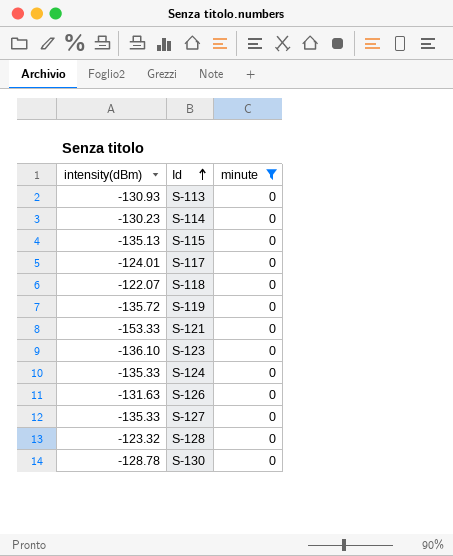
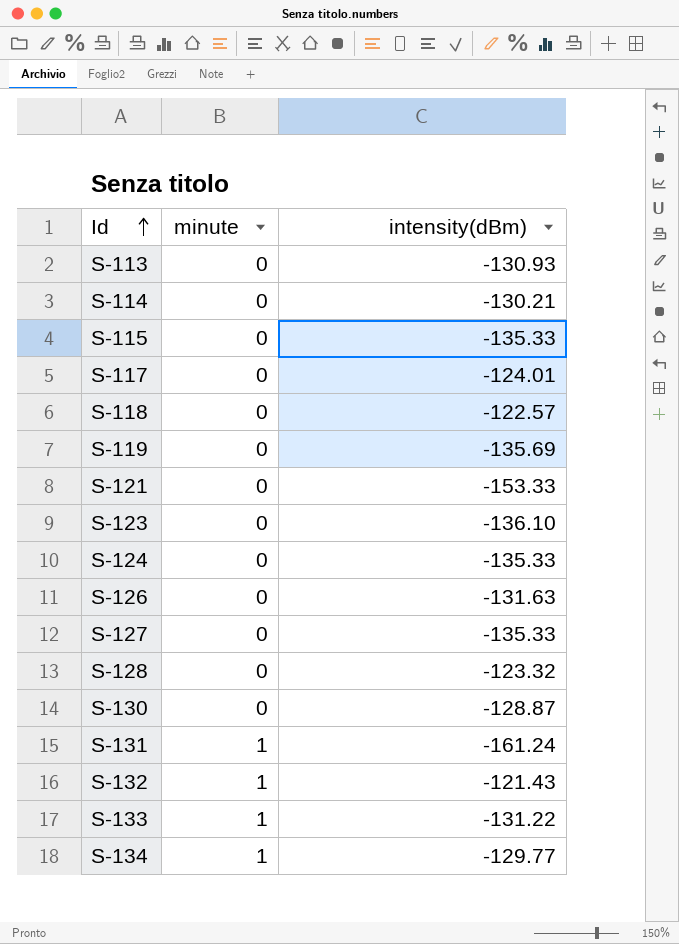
filter: minute = 0 -> none
column intensity(dBm) | position: 1 -> 3
S-114 | intensity(dBm): -130.23 -> -130.21
S-115 | intensity(dBm): -135.13 -> -135.33
S-118 | intensity(dBm): -122.07 -> -122.57
S-119 | intensity(dBm): -135.72 -> -135.69
S-130 | intensity(dBm): -128.78 -> -128.87

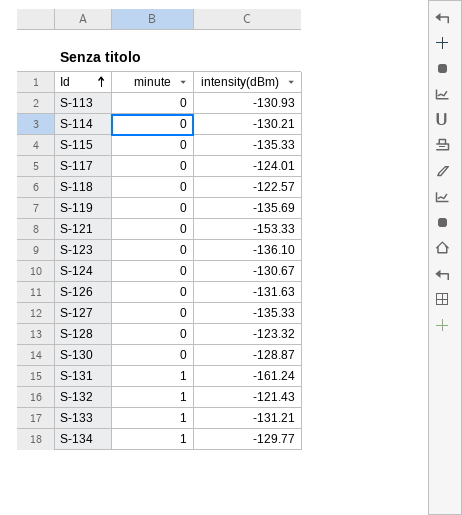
S-124 | intensity(dBm): -135.33 -> -130.67
S-133 | intensity(dBm): -131.22 -> -131.21

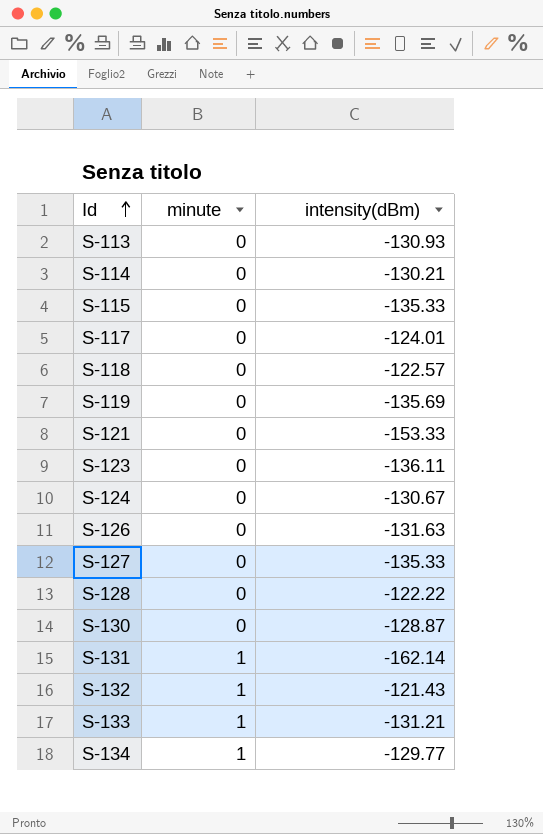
S-123 | intensity(dBm): -136.10 -> -136.11
S-128 | intensity(dBm): -123.32 -> -122.22
S-131 | intensity(dBm): -161.24 -> -162.14

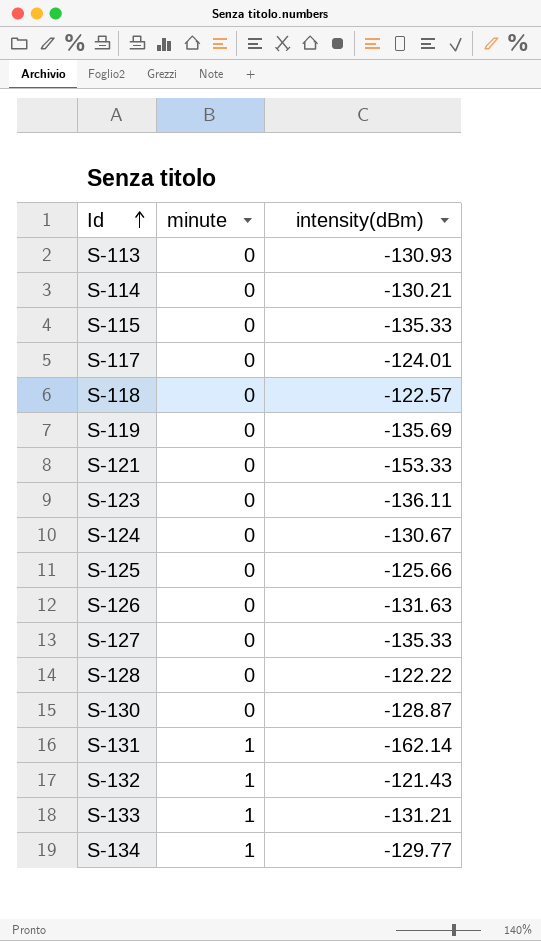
row S-125: none -> 0 | -125.66

